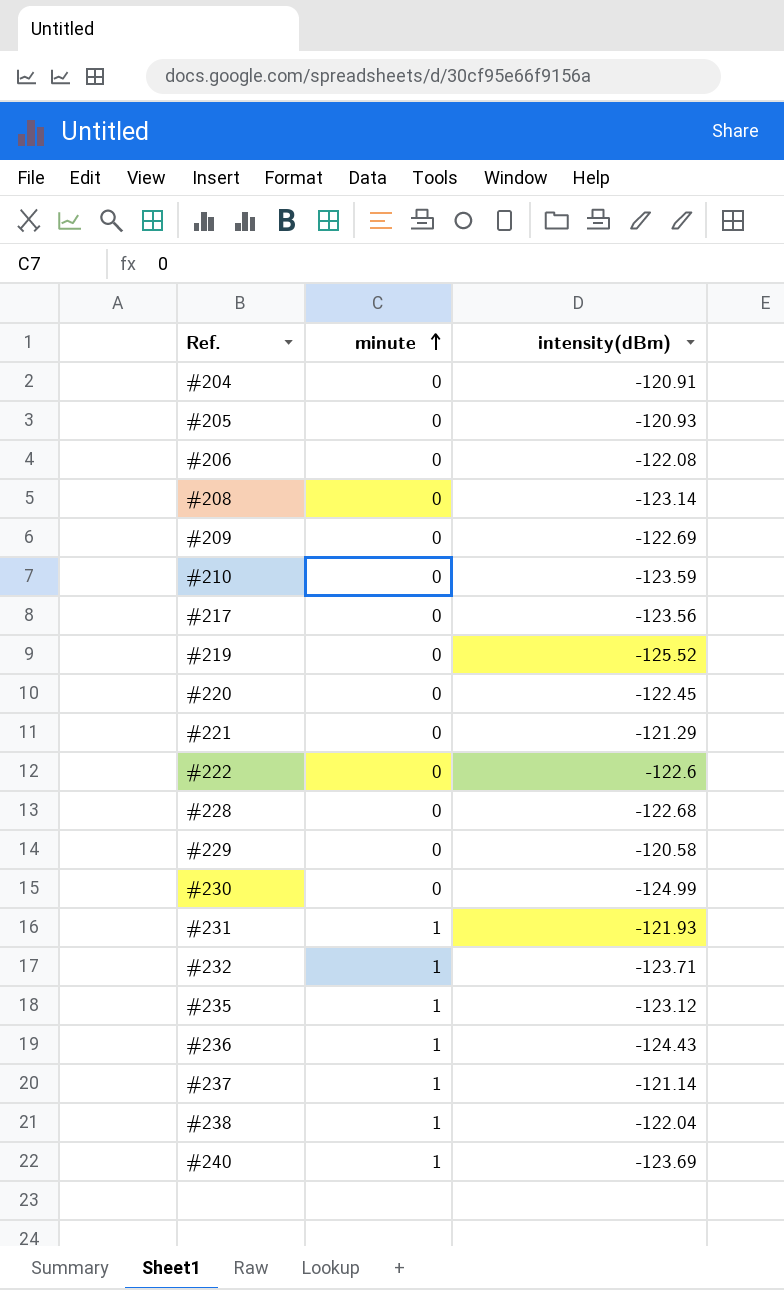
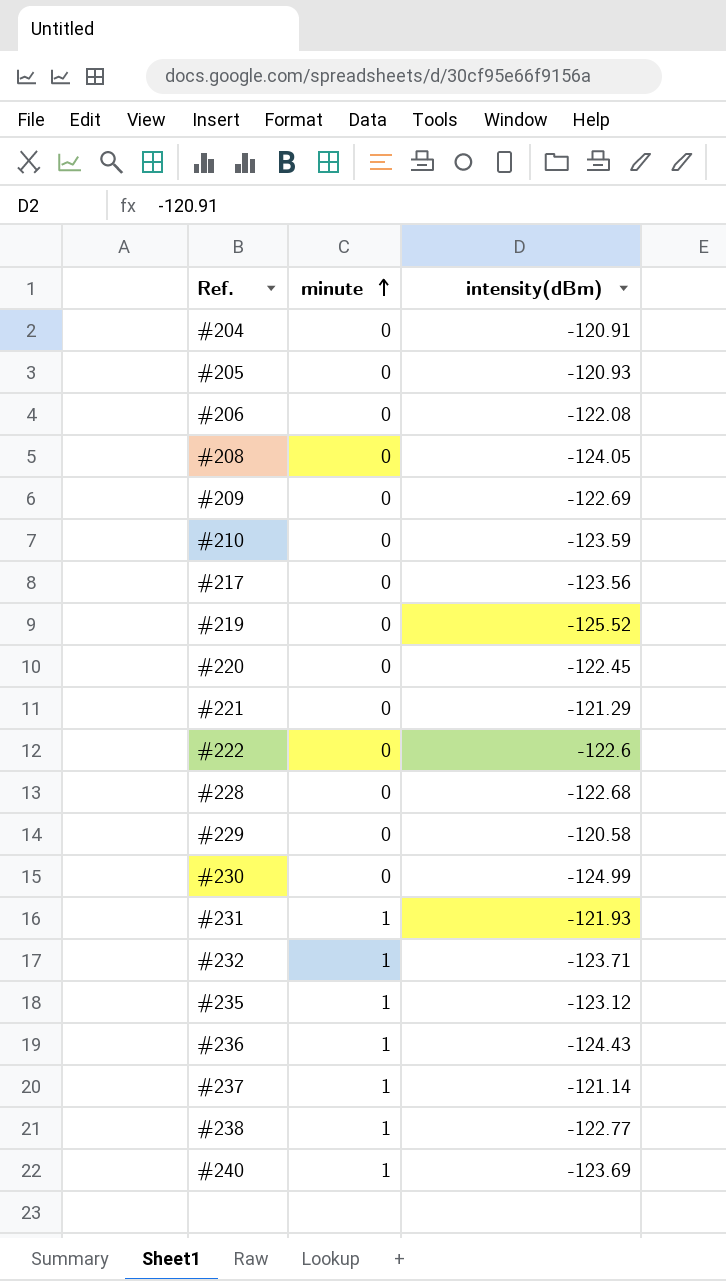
#208 | intensity(dBm): -123.14 -> -124.05
#238 | intensity(dBm): -122.04 -> -122.77

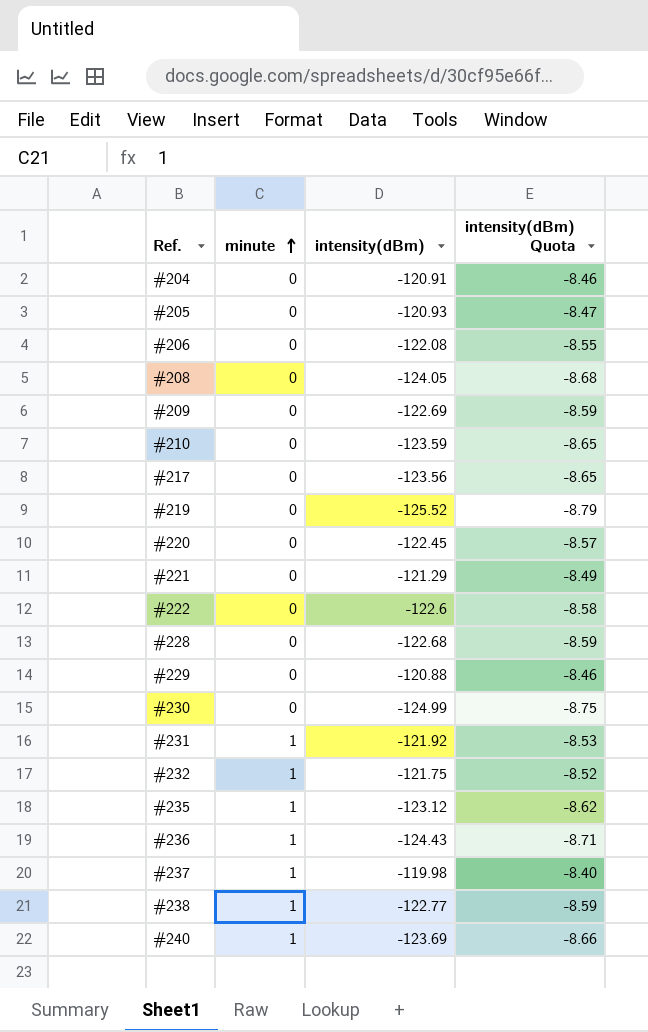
column intensity(dBm) Quota | formula: none -> [intensity(dBm)] * 0.07
#229 | intensity(dBm): -120.58 -> -120.88
#231 | intensity(dBm): -121.93 -> -121.92
#232 | intensity(dBm): -123.71 -> -121.75
#237 | intensity(dBm): -121.14 -> -119.98

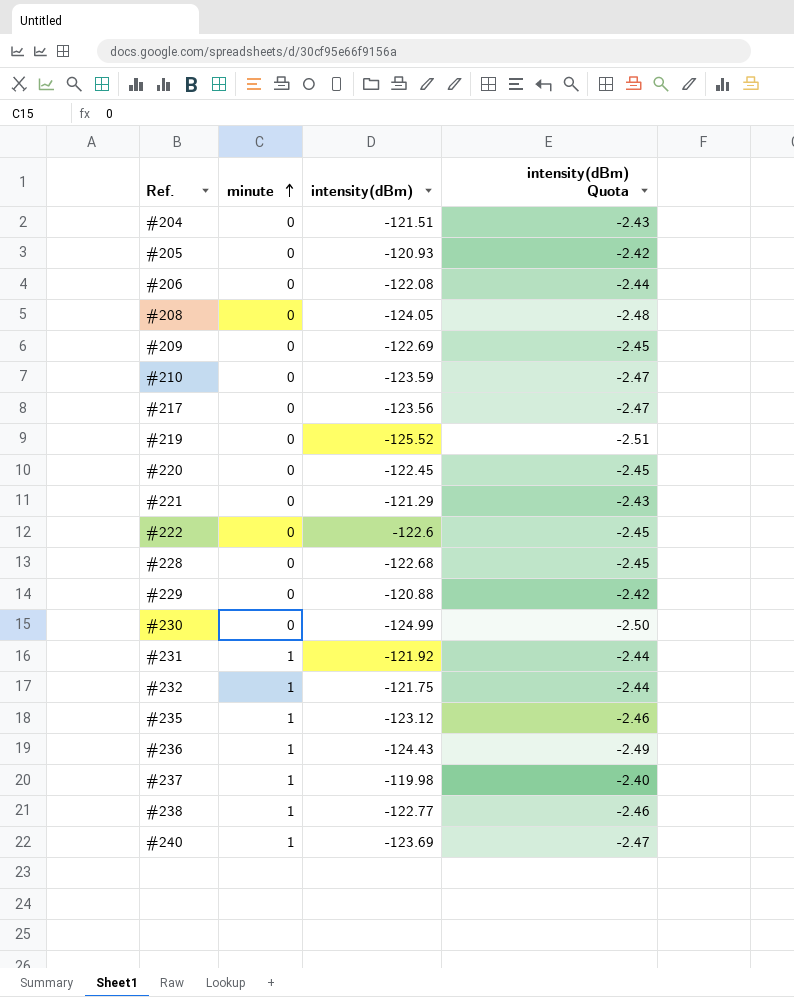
column intensity(dBm) Quota | formula: [intensity(dBm)] * 0.07 -> [intensity(dBm)] * 0.02
#204 | intensity(dBm): -120.91 -> -121.51

